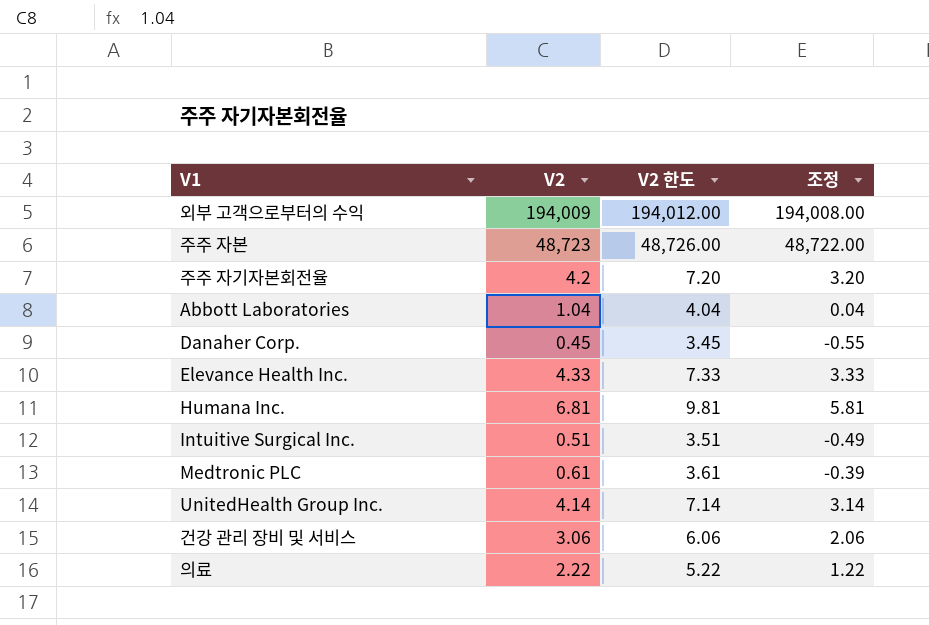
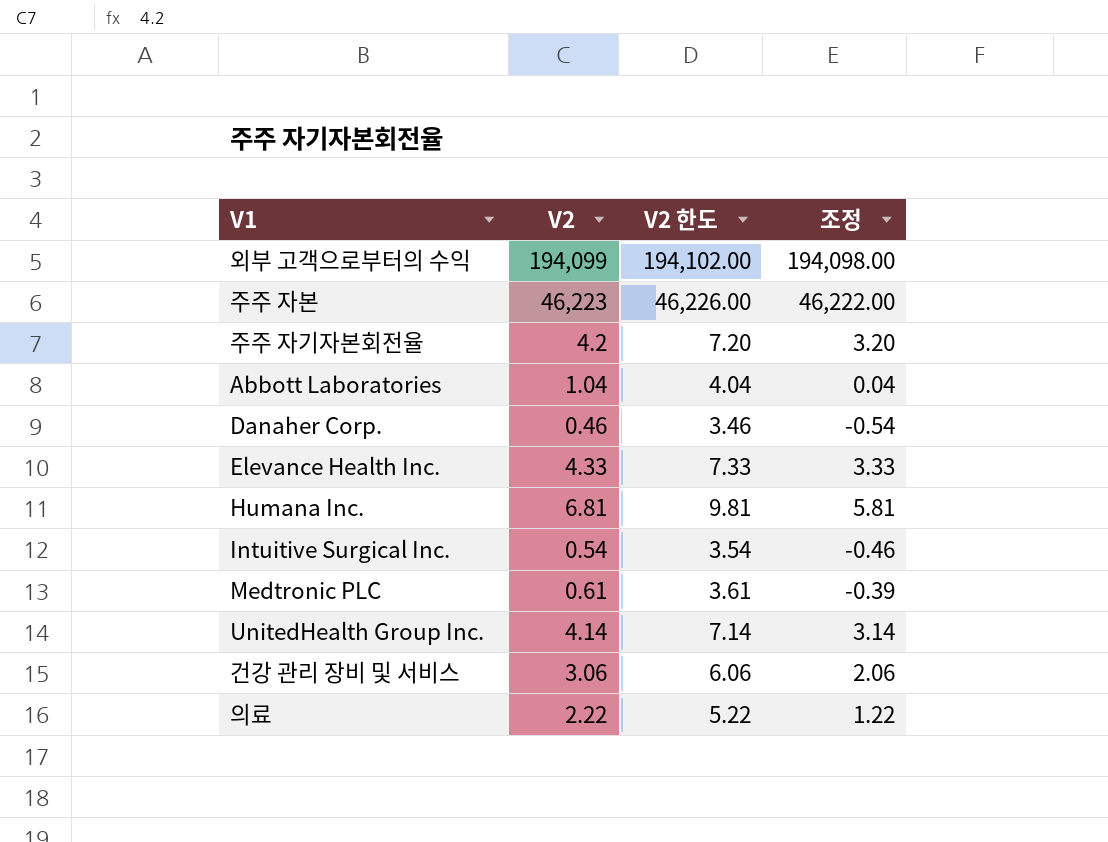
외부 고객으로부터의 수익 | V2: 194,009 -> 194,099
외부 고객으로부터의 수익 | V2 한도: 194,012.00 -> 194,102.00
외부 고객으로부터의 수익 | 조정: 194,008.00 -> 194,098.00
주주 자본 | V2: 48,723 -> 46,223
주주 자본 | V2 한도: 48,726.00 -> 46,226.00
주주 자본 | 조정: 48,722.00 -> 46,222.00
Danaher Corp. | V2: 0.45 -> 0.46
Danaher Corp. | V2 한도: 3.45 -> 3.46
Danaher Corp. | 조정: -0.55 -> -0.54
Intuitive Surgical Inc. | V2: 0.51 -> 0.54
Intuitive Surgical Inc. | V2 한도: 3.51 -> 3.54
Intuitive Surgical Inc. | 조정: -0.49 -> -0.46

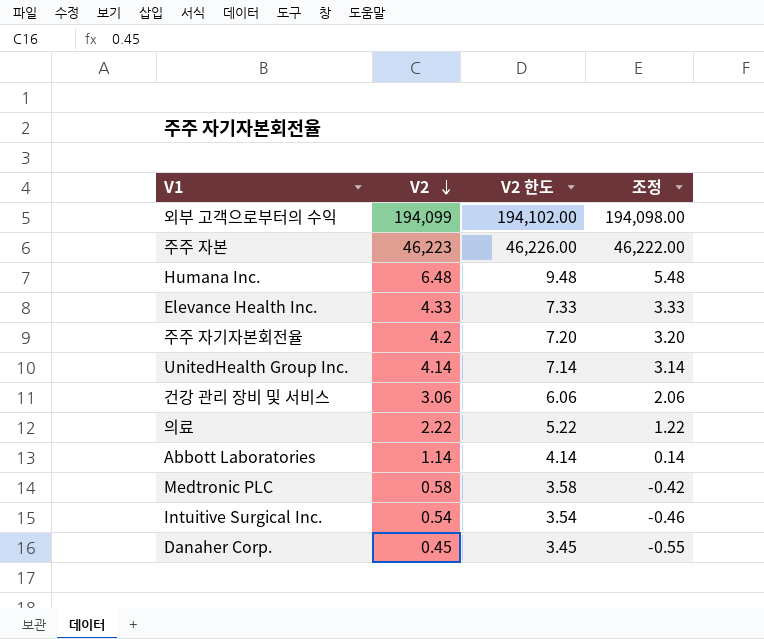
row order: none -> V2 descending
Humana Inc. | V2: 6.81 -> 6.48
Humana Inc. | V2 한도: 9.81 -> 9.48
Humana Inc. | 조정: 5.81 -> 5.48
Abbott Laboratories | V2: 1.04 -> 1.14
Abbott Laboratories | V2 한도: 4.04 -> 4.14
Abbott Laboratories | 조정: 0.04 -> 0.14
Medtronic PLC | V2: 0.61 -> 0.58
Medtronic PLC | V2 한도: 3.61 -> 3.58
Medtronic PLC | 조정: -0.39 -> -0.42
Danaher Corp. | V2: 0.46 -> 0.45
Danaher Corp. | V2 한도: 3.46 -> 3.45
Danaher Corp. | 조정: -0.54 -> -0.55

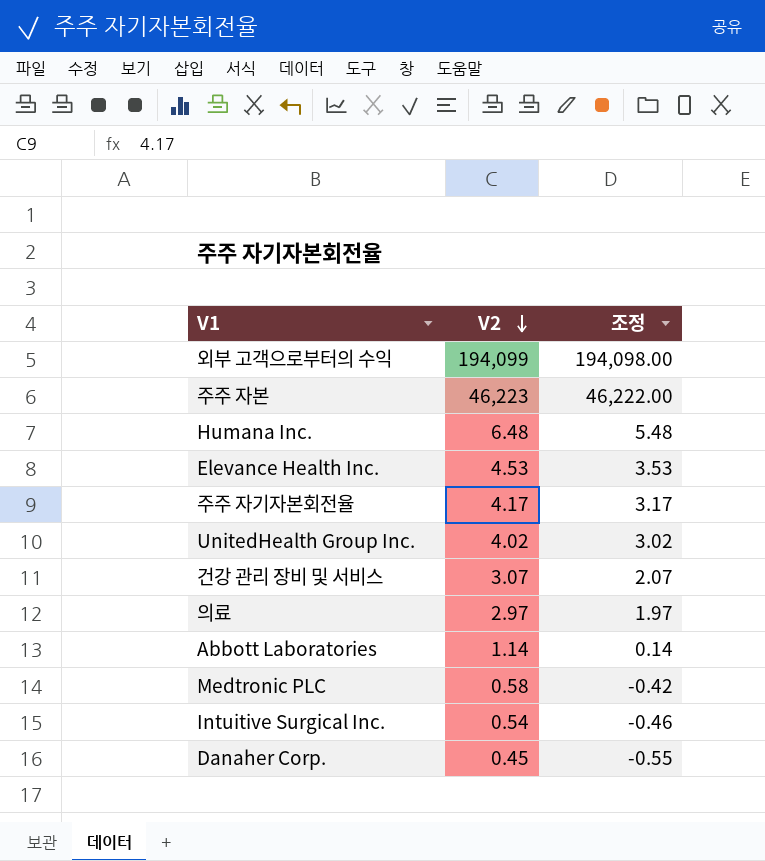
column V2 한도 | formula: [V2] + 3 -> none
Elevance Health Inc. | V2: 4.33 -> 4.53
Elevance Health Inc. | 조정: 3.33 -> 3.53
주주 자기자본회전율 | V2: 4.2 -> 4.17
주주 자기자본회전율 | 조정: 3.20 -> 3.17
UnitedHealth Group Inc. | V2: 4.14 -> 4.02
UnitedHealth Group Inc. | 조정: 3.14 -> 3.02
건강 관리 장비 및 서비스 | V2: 3.06 -> 3.07
건강 관리 장비 및 서비스 | 조정: 2.06 -> 2.07
의료 | V2: 2.22 -> 2.97
의료 | 조정: 1.22 -> 1.97

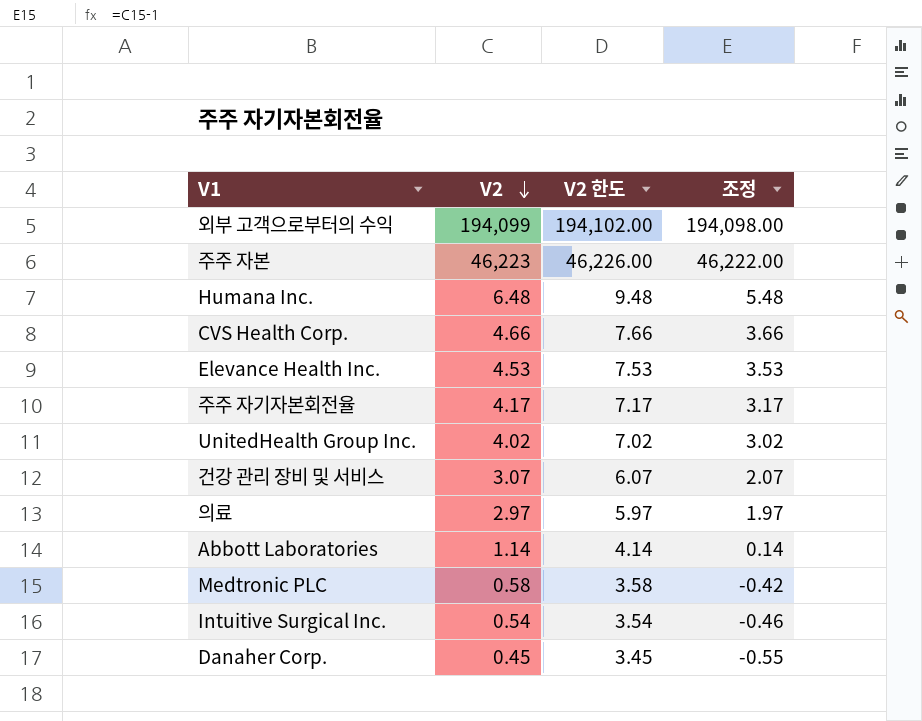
column V2 한도 | formula: none -> [V2] + 3
row CVS Health Corp.: none -> 4.66 | 7.66 | 3.66

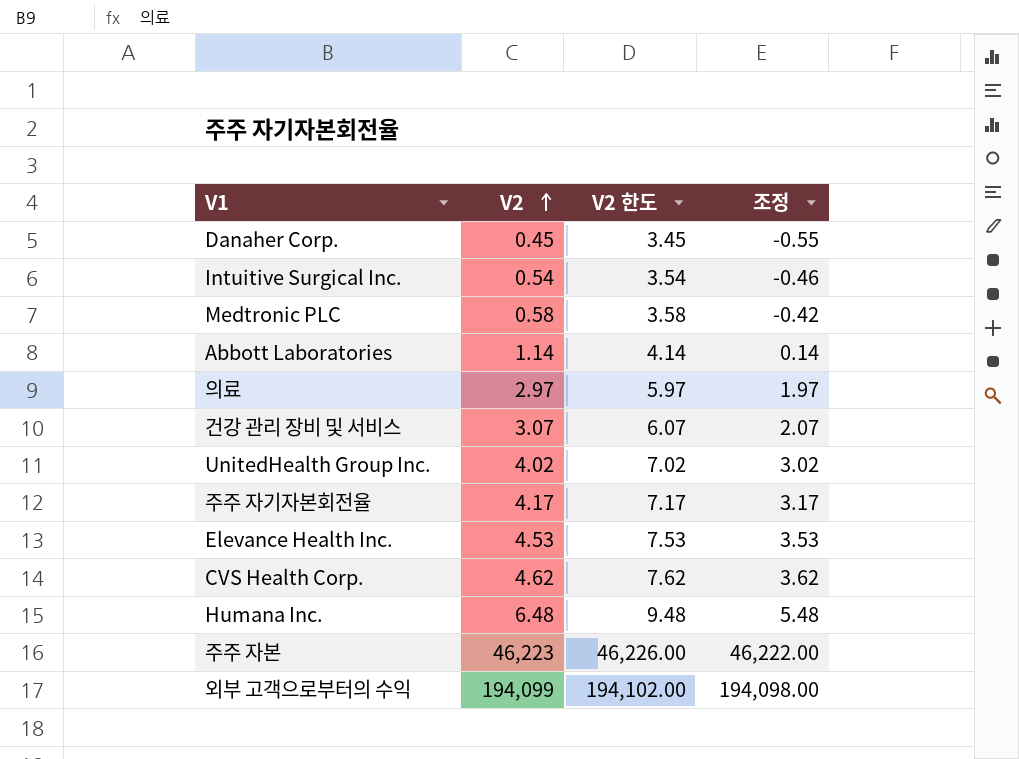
row order: V2 descending -> V2 ascending
CVS Health Corp. | V2: 4.66 -> 4.62
CVS Health Corp. | V2 한도: 7.66 -> 7.62
CVS Health Corp. | 조정: 3.66 -> 3.62

